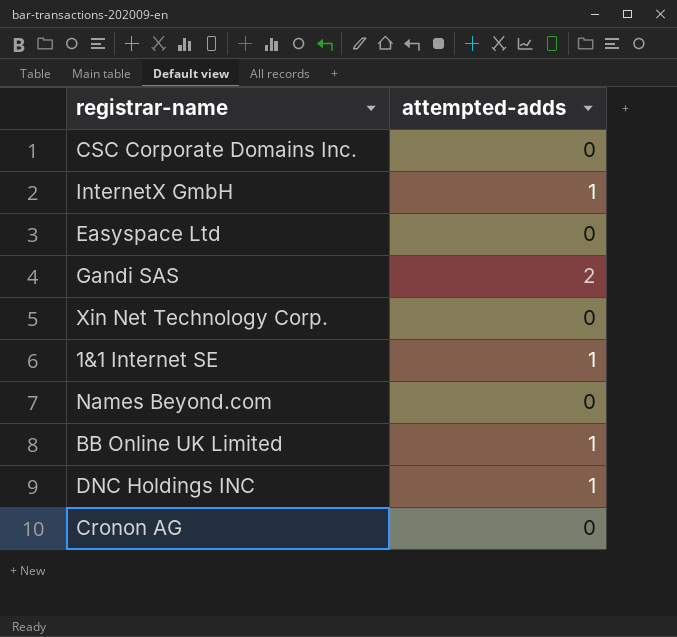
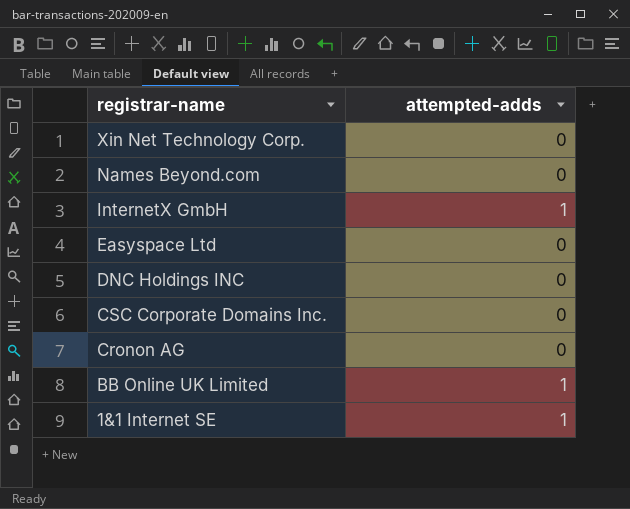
row order: none -> registrar-name descending
row Gandi SAS: 2 -> none
DNC Holdings INC | attempted-adds: 1 -> 0

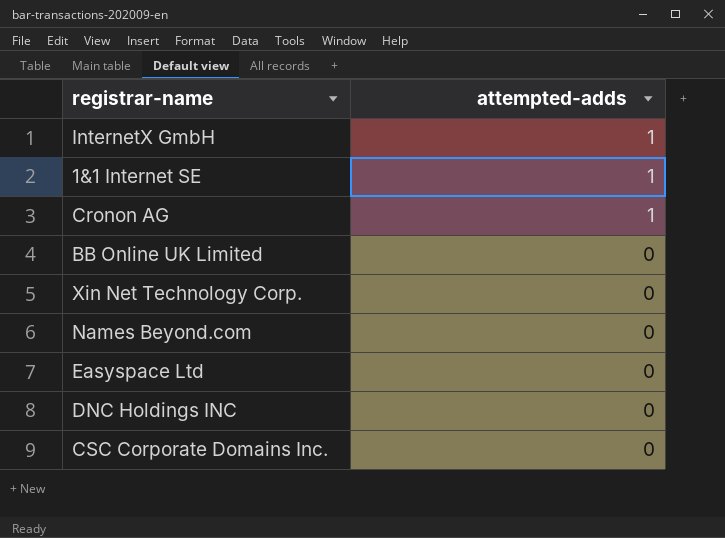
row order: registrar-name descending -> attempted-adds descending
Cronon AG | attempted-adds: 0 -> 1
BB Online UK Limited | attempted-adds: 1 -> 0

